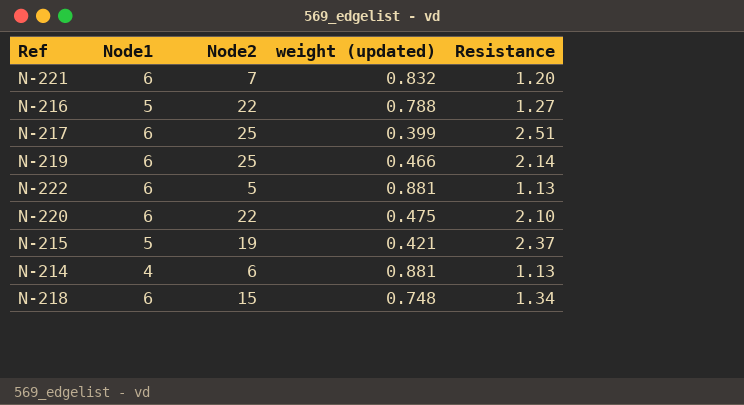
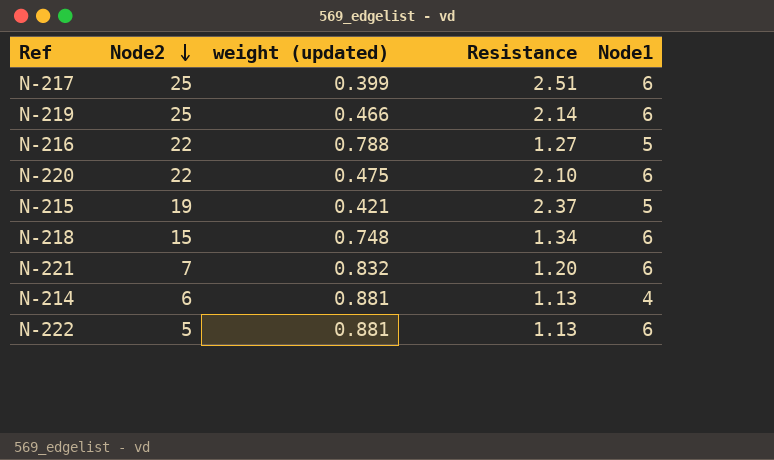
row order: none -> Node2 descending
column Node1 | position: 2 -> 5

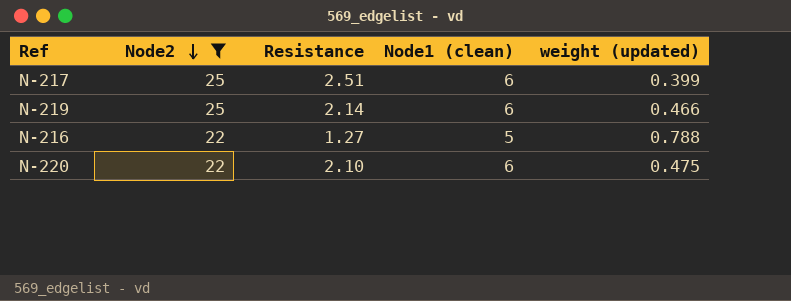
filter: none -> Node2 >= 22
column name: Node1 -> Node1 (clean)
column weight (updated) | position: 3 -> 5

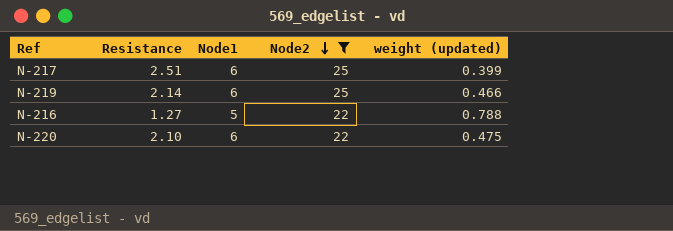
column name: Node1 (clean) -> Node1
column Node2 | position: 2 -> 4

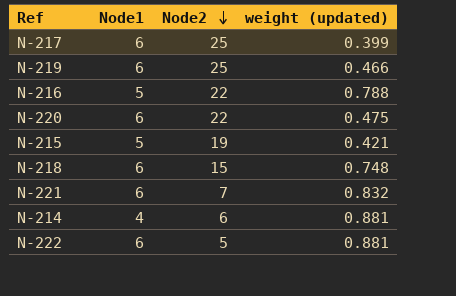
filter: Node2 >= 22 -> none
column Resistance | position: 2 -> none

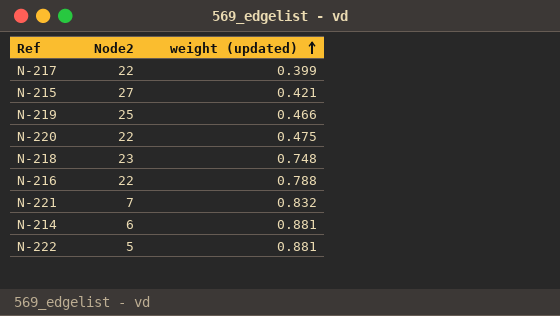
row order: Node2 descending -> weight (updated) ascending
column Node1 | position: 2 -> none
N-217 | Node2: 25 -> 22
N-215 | Node2: 19 -> 27
N-218 | Node2: 15 -> 23

